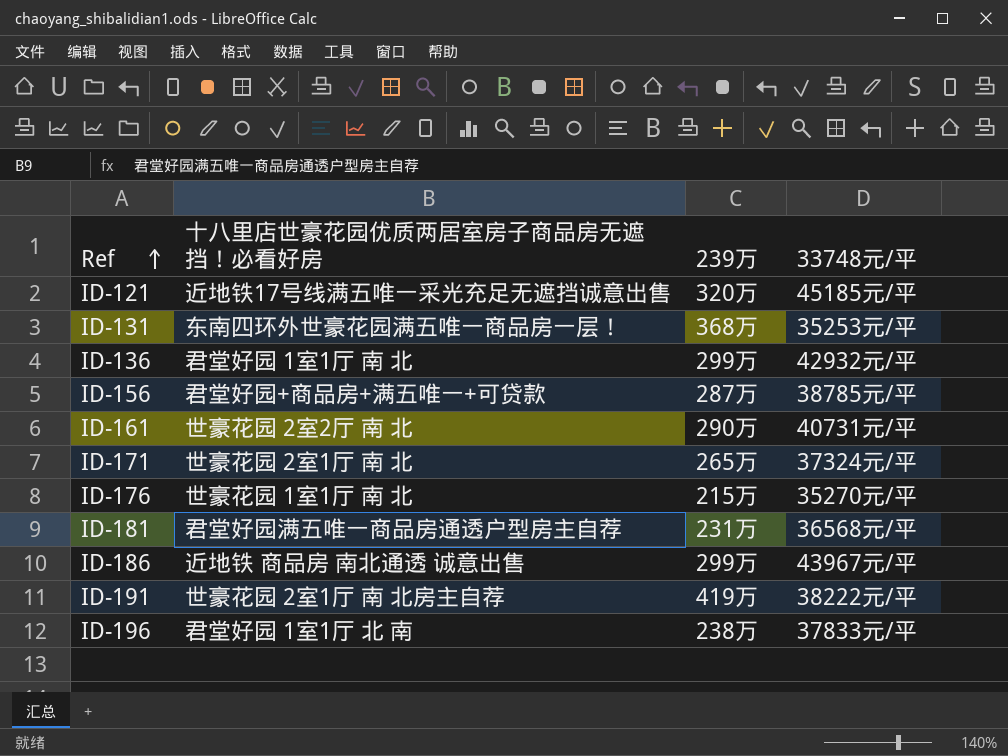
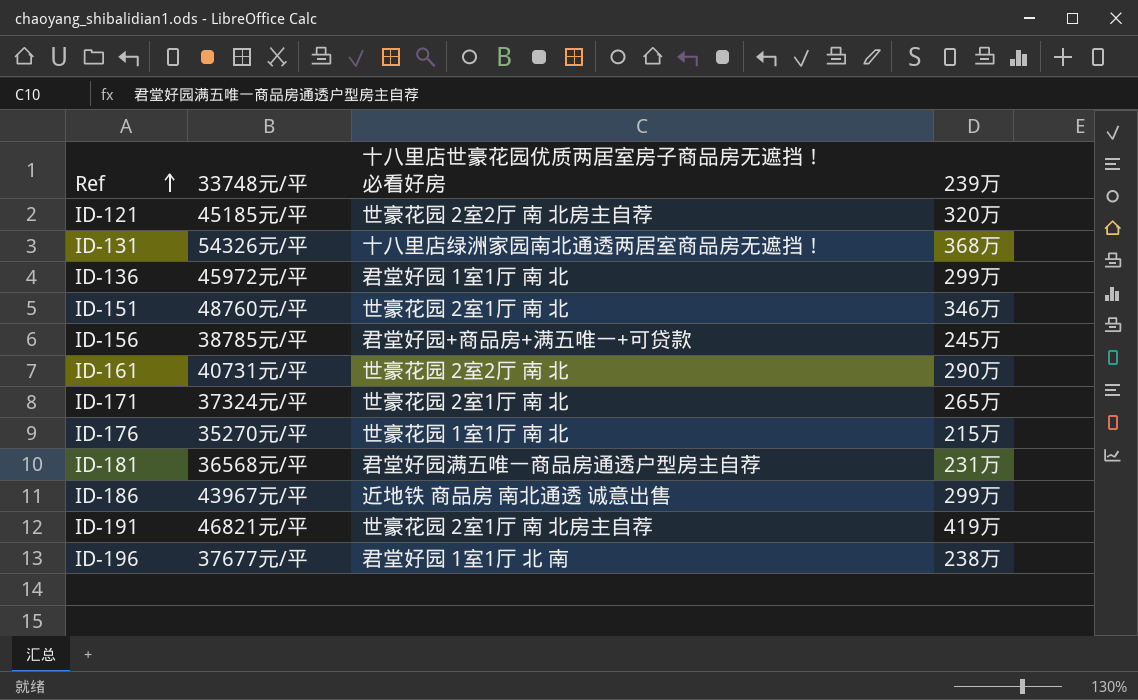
column 33748元/平 | position: 4 -> 2
ID-121 | 十八里店世豪花园优质两居室房子商品房无遮挡！必看好房: 近地铁17号线满五唯一采光充足无遮挡诚意出售 -> 世豪花园 2室2厅 南 北房主自荐
ID-131 | 33748元/平: 35253元/平 -> 54326元/平
ID-131 | 十八里店世豪花园优质两居室房子商品房无遮挡！必看好房: 东南四环外世豪花园满五唯一商品房一层！ -> 十八里店绿洲家园南北通透两居室商品房无遮挡！
ID-136 | 33748元/平: 42932元/平 -> 45972元/平
row ID-151: none -> 48760元/平 | 世豪花园 2室1厅 南 北 | 346万
ID-156 | 239万: 287万 -> 245万
ID-191 | 33748元/平: 38222元/平 -> 46821元/平
ID-196 | 33748元/平: 37833元/平 -> 37677元/平

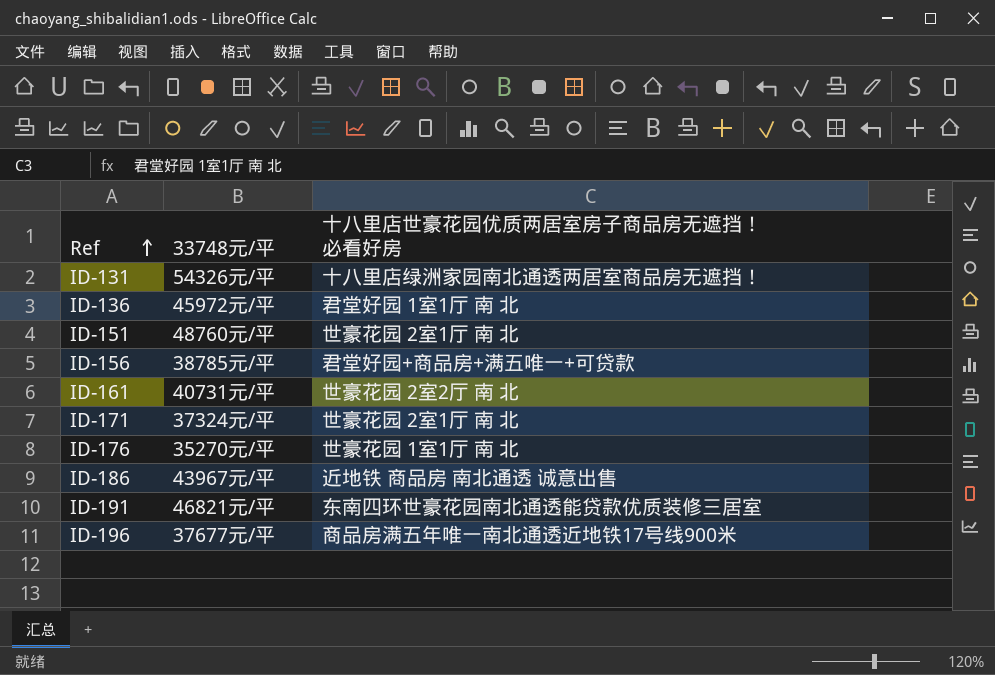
column 239万 | position: 4 -> none
row ID-121: 45185元/平 | 世豪花园 2室2厅 南 北房主自荐 | 320万 -> none
row ID-181: 36568元/平 | 君堂好园满五唯一商品房通透户型房主自荐 | 231万 -> none
ID-191 | 十八里店世豪花园优质两居室房子商品房无遮挡！必看好房: 世豪花园 2室1厅 南 北房主自荐 -> 东南四环世豪花园南北通透能贷款优质装修三居室
ID-196 | 十八里店世豪花园优质两居室房子商品房无遮挡！必看好房: 君堂好园 1室1厅 北 南 -> 商品房满五年唯一南北通透近地铁17号线900米

